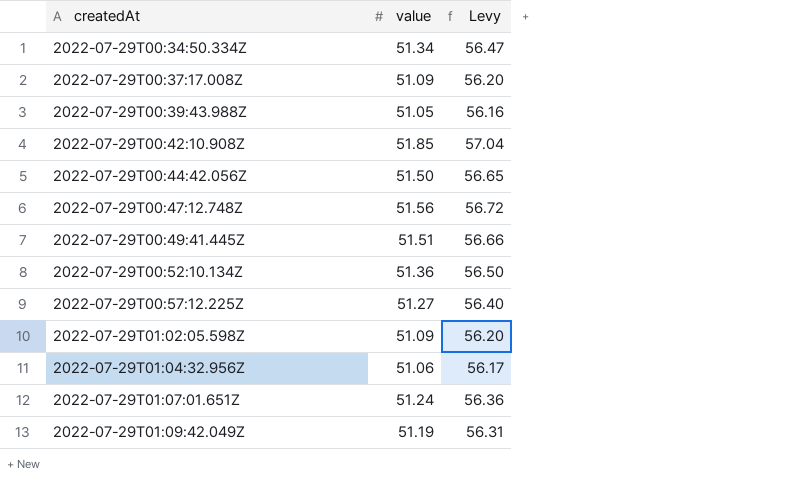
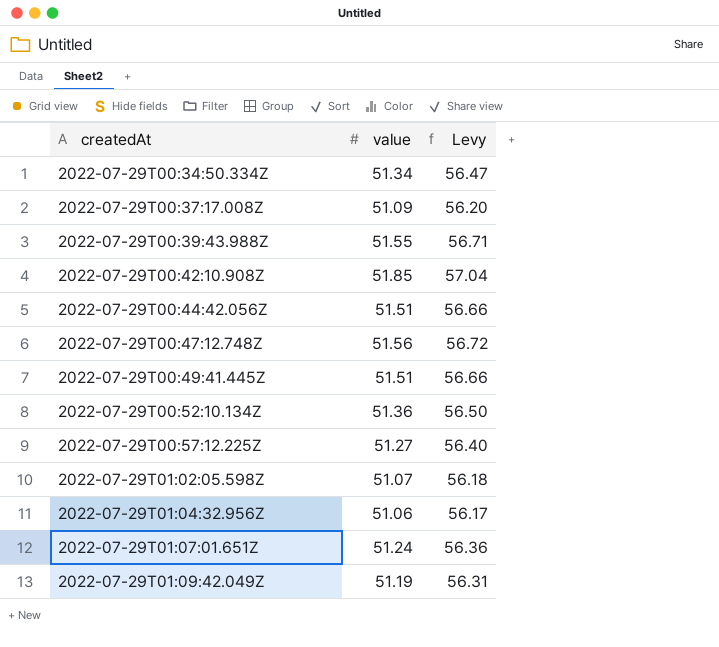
2022-07-29T00:39:43.988Z | value: 51.05 -> 51.55
2022-07-29T00:39:43.988Z | Levy: 56.16 -> 56.71
2022-07-29T00:44:42.056Z | value: 51.50 -> 51.51
2022-07-29T00:44:42.056Z | Levy: 56.65 -> 56.66
2022-07-29T01:02:05.598Z | value: 51.09 -> 51.07
2022-07-29T01:02:05.598Z | Levy: 56.20 -> 56.18

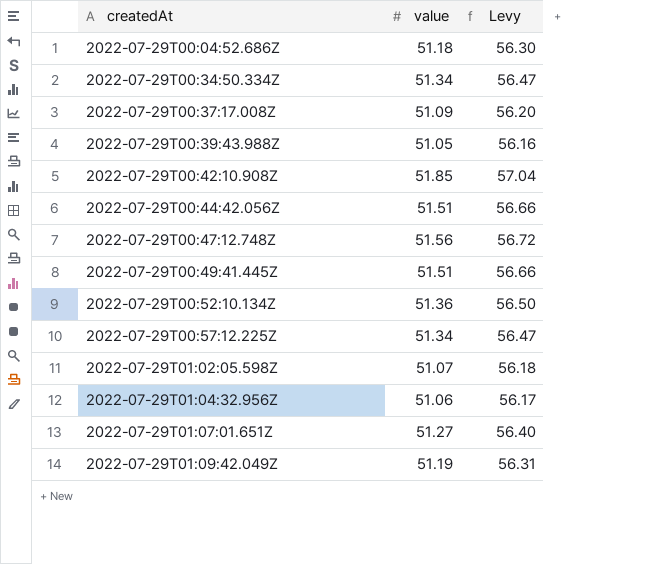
row 2022-07-29T00:04:52.686Z: none -> 51.18 | 56.30
2022-07-29T00:39:43.988Z | value: 51.55 -> 51.05
2022-07-29T00:39:43.988Z | Levy: 56.71 -> 56.16
2022-07-29T00:57:12.225Z | value: 51.27 -> 51.34
2022-07-29T00:57:12.225Z | Levy: 56.40 -> 56.47
2022-07-29T01:07:01.651Z | value: 51.24 -> 51.27
2022-07-29T01:07:01.651Z | Levy: 56.36 -> 56.40

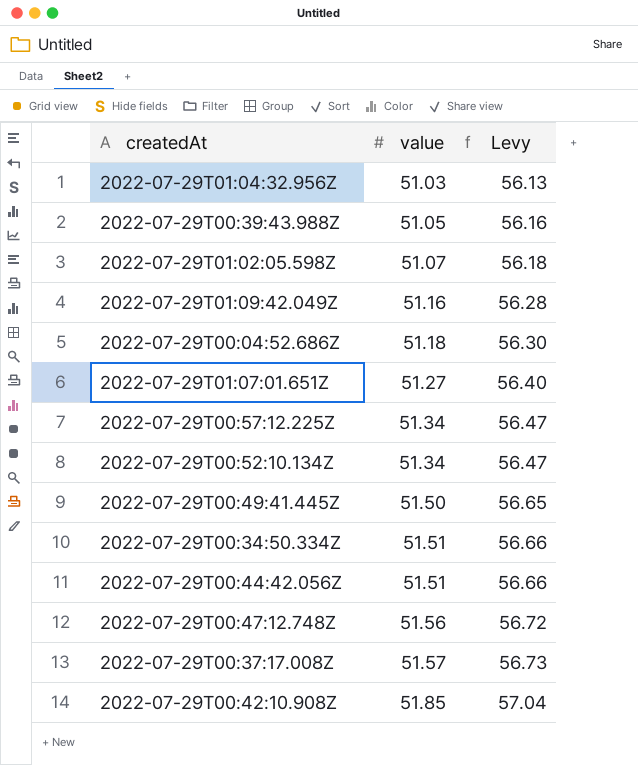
row order: createdAt ascending -> value ascending
2022-07-29T01:04:32.956Z | value: 51.06 -> 51.03
2022-07-29T01:04:32.956Z | Levy: 56.17 -> 56.13
2022-07-29T01:09:42.049Z | value: 51.19 -> 51.16
2022-07-29T01:09:42.049Z | Levy: 56.31 -> 56.28
2022-07-29T00:52:10.134Z | value: 51.36 -> 51.34
2022-07-29T00:52:10.134Z | Levy: 56.50 -> 56.47
2022-07-29T00:49:41.445Z | value: 51.51 -> 51.50
2022-07-29T00:49:41.445Z | Levy: 56.66 -> 56.65
2022-07-29T00:34:50.334Z | value: 51.34 -> 51.51
2022-07-29T00:34:50.334Z | Levy: 56.47 -> 56.66
2022-07-29T00:37:17.008Z | value: 51.09 -> 51.57
2022-07-29T00:37:17.008Z | Levy: 56.20 -> 56.73

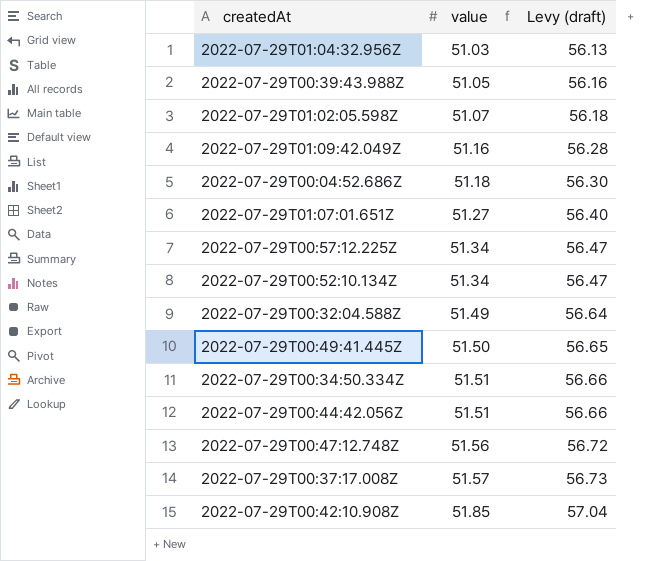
column name: Levy -> Levy (draft)
row 2022-07-29T00:32:04.588Z: none -> 51.49 | 56.64

